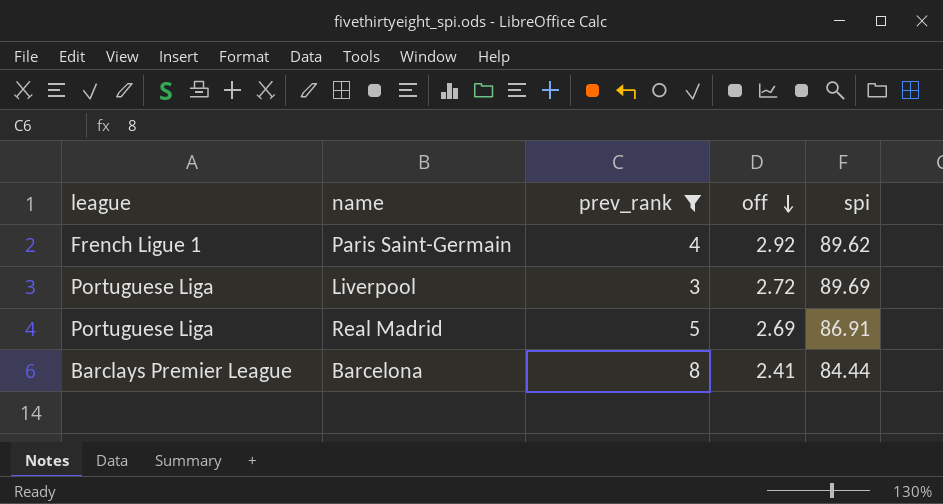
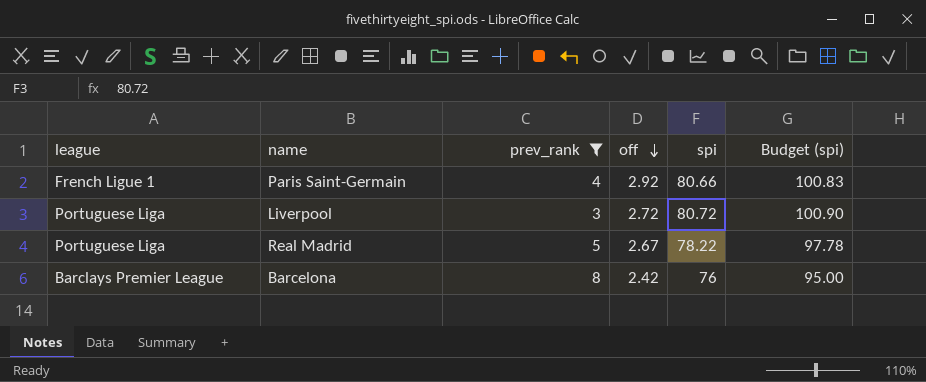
column Budget (spi) | formula: none -> [spi] * 1.25
Paris Saint-Germain | spi: 89.62 -> 80.66
Liverpool | spi: 89.69 -> 80.72
Real Madrid | off: 2.69 -> 2.67
Real Madrid | spi: 86.91 -> 78.22
Barcelona | off: 2.41 -> 2.42
Barcelona | spi: 84.44 -> 76

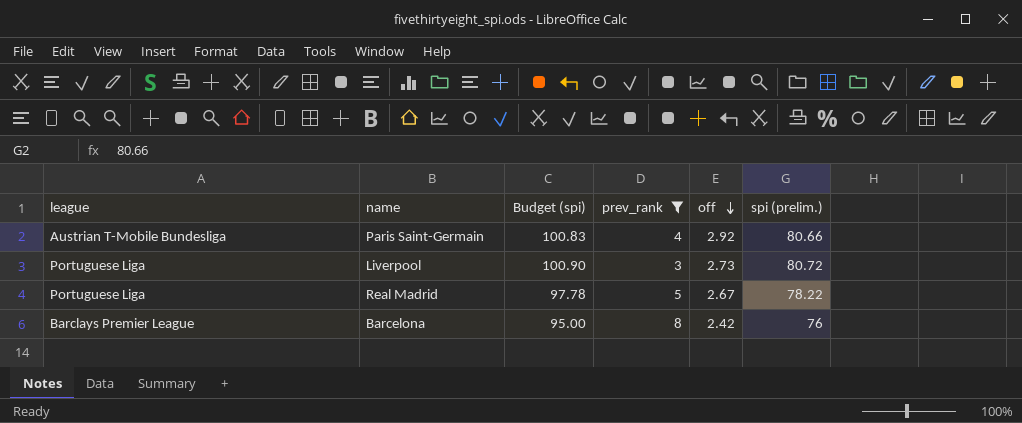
column Budget (spi) | position: 6 -> 3
column name: spi -> spi (prelim.)
Paris Saint-Germain | league: French Ligue 1 -> Austrian T-Mobile Bundesliga
Liverpool | off: 2.72 -> 2.73

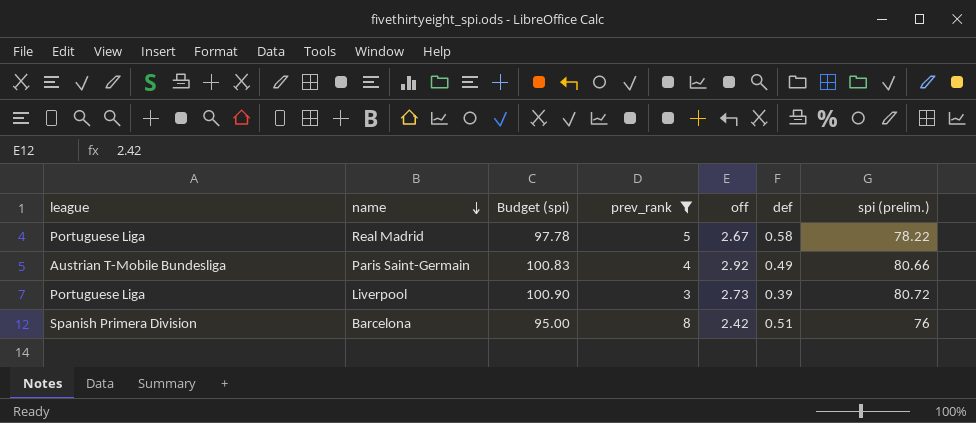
row order: off descending -> name descending
column def | position: none -> 6
Barcelona | league: Barclays Premier League -> Spanish Primera Division

